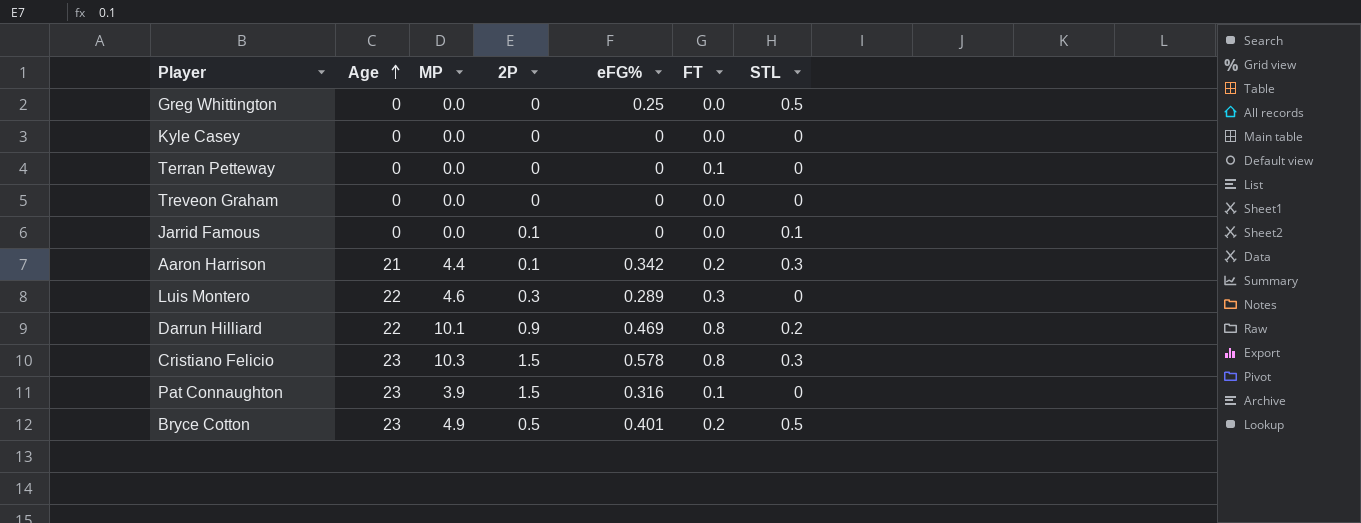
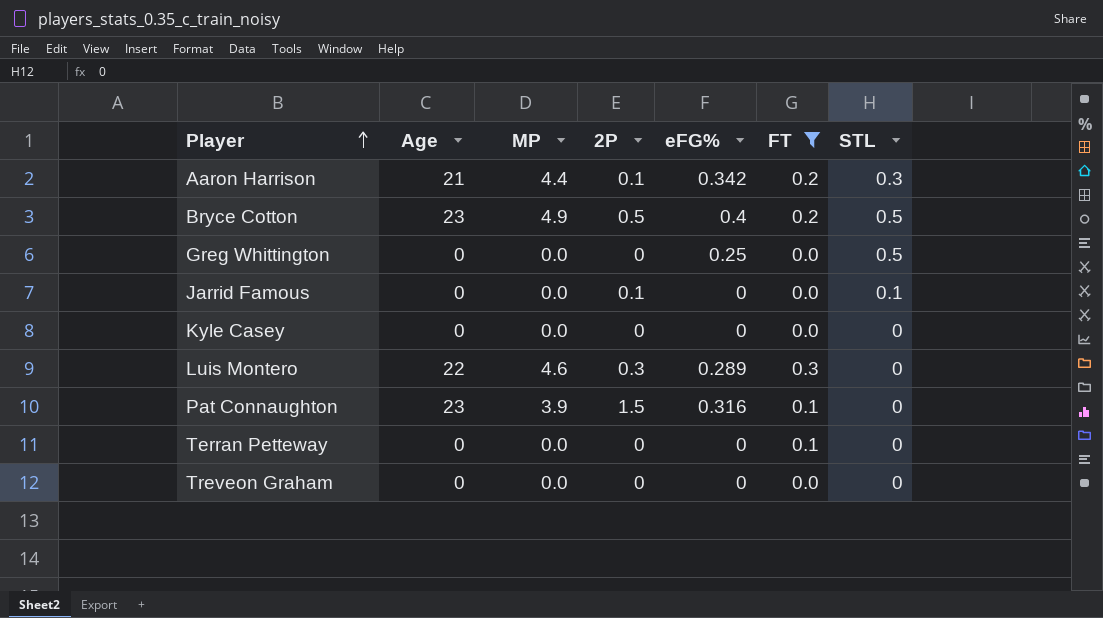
filter: none -> FT != 0.8
row order: Age ascending -> Player ascending
Bryce Cotton | eFG%: 0.401 -> 0.4

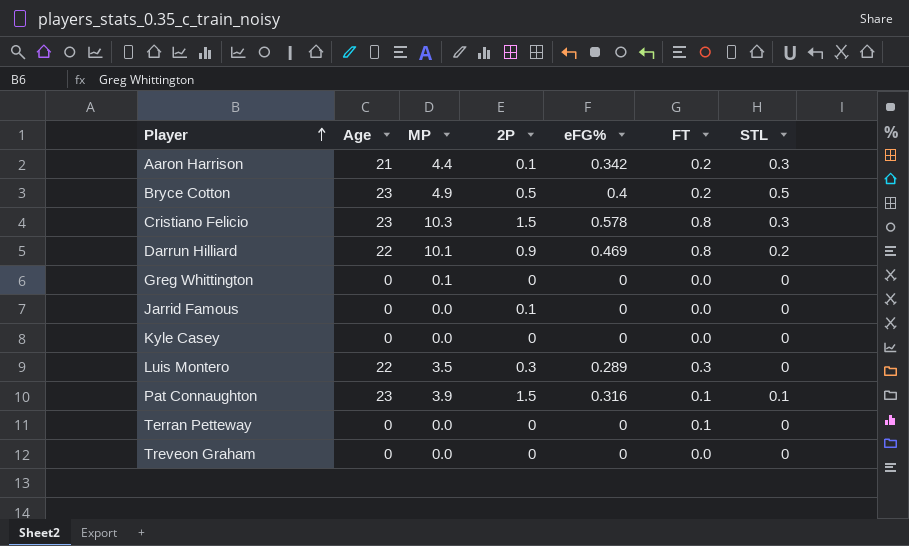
filter: FT != 0.8 -> none
Greg Whittington | MP: 0.0 -> 0.1
Greg Whittington | eFG%: 0.25 -> 0
Greg Whittington | STL: 0.5 -> 0
Jarrid Famous | STL: 0.1 -> 0
Luis Montero | MP: 4.6 -> 3.5
Pat Connaughton | STL: 0 -> 0.1

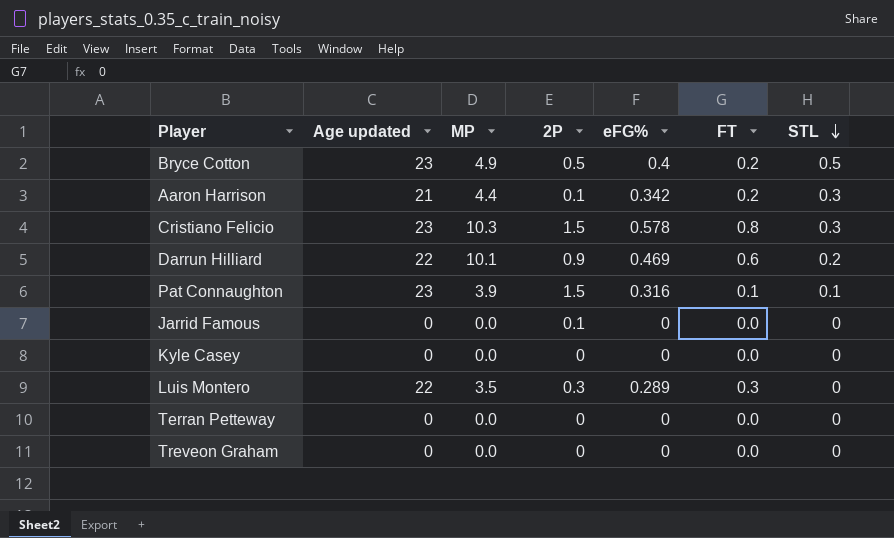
row order: Player ascending -> STL descending
column name: Age -> Age updated
row Greg Whittington: 0 | 0.1 | 0 | 0 | 0.0 | 0 -> none
Darrun Hilliard | FT: 0.8 -> 0.6
Terran Petteway | FT: 0.1 -> 0.0

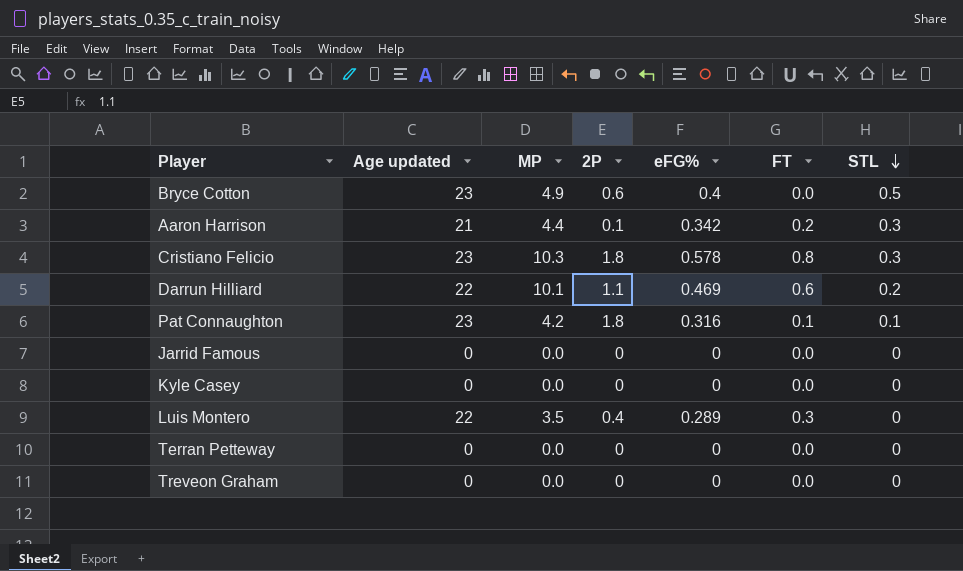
Bryce Cotton | 2P: 0.5 -> 0.6
Bryce Cotton | FT: 0.2 -> 0.0
Cristiano Felicio | 2P: 1.5 -> 1.8
Darrun Hilliard | 2P: 0.9 -> 1.1
Pat Connaughton | MP: 3.9 -> 4.2
Pat Connaughton | 2P: 1.5 -> 1.8
Jarrid Famous | 2P: 0.1 -> 0
Luis Montero | 2P: 0.3 -> 0.4

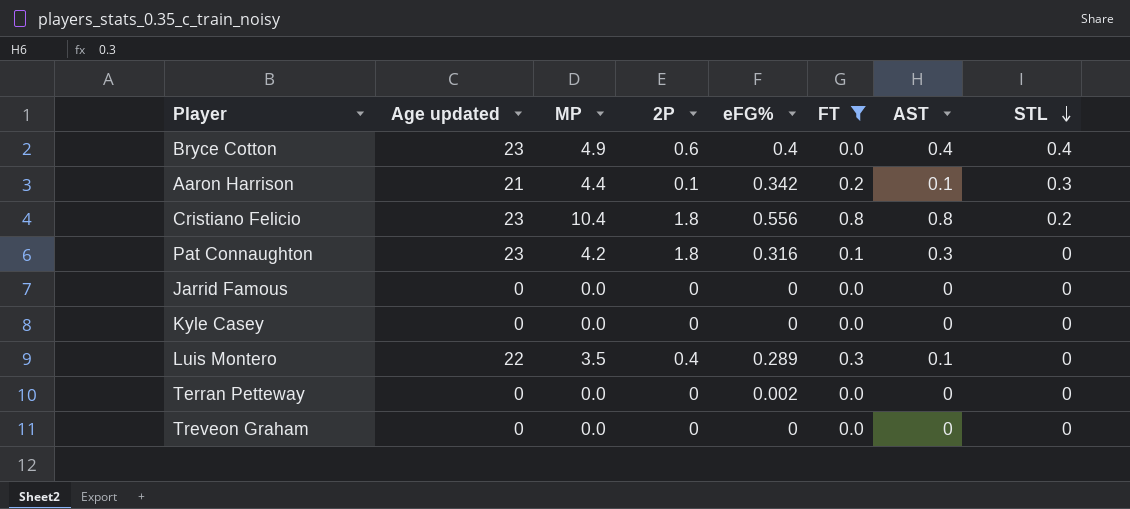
filter: none -> FT != 0.6
column AST | position: none -> 7
Bryce Cotton | STL: 0.5 -> 0.4
Cristiano Felicio | MP: 10.3 -> 10.4
Cristiano Felicio | eFG%: 0.578 -> 0.556
Cristiano Felicio | STL: 0.3 -> 0.2
Pat Connaughton | STL: 0.1 -> 0
Terran Petteway | eFG%: 0 -> 0.002

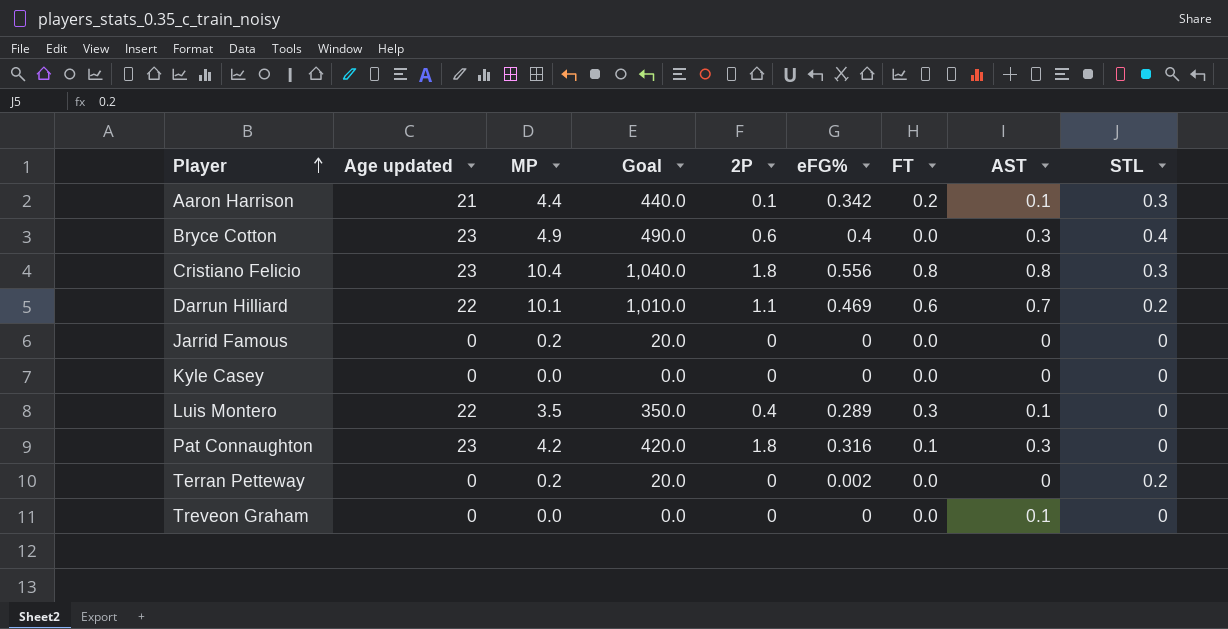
filter: FT != 0.6 -> none
row order: STL descending -> Player ascending
column Goal | formula: none -> [MP] * 100
Bryce Cotton | AST: 0.4 -> 0.3
Cristiano Felicio | STL: 0.2 -> 0.3
Jarrid Famous | MP: 0.0 -> 0.2
Terran Petteway | MP: 0.0 -> 0.2
Terran Petteway | STL: 0 -> 0.2
Treveon Graham | AST: 0 -> 0.1

